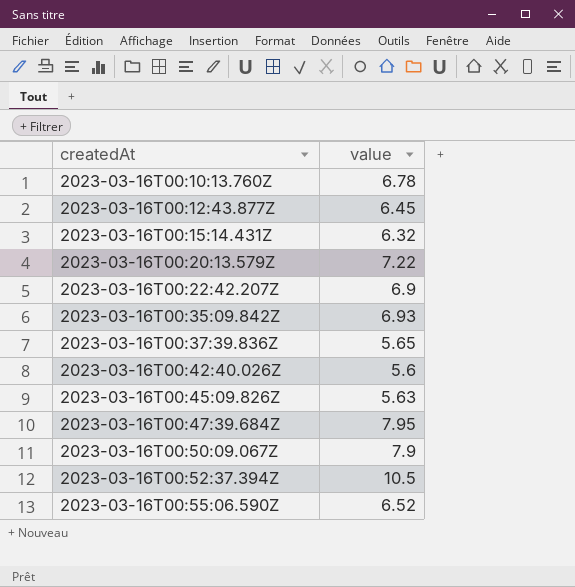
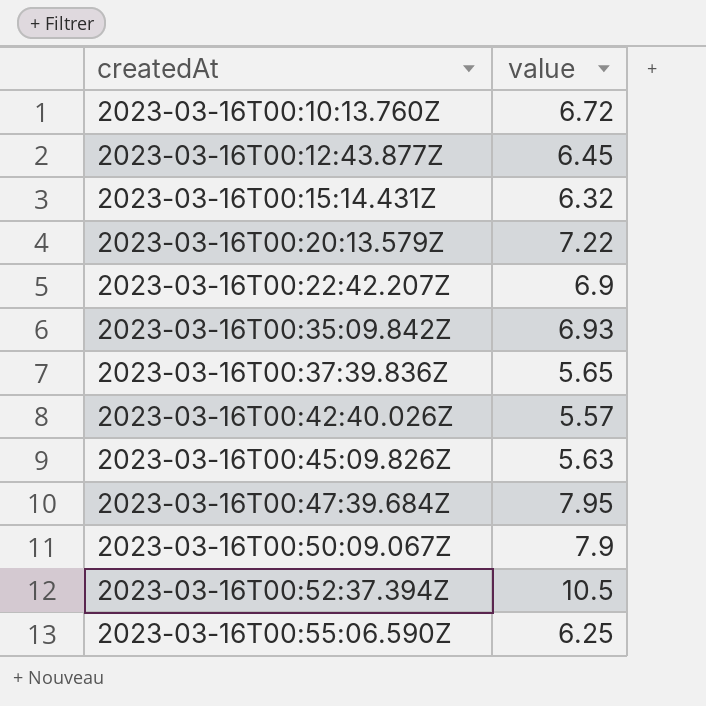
2023-03-16T00:10:13.760Z | value: 6.78 -> 6.72
2023-03-16T00:42:40.026Z | value: 5.6 -> 5.57
2023-03-16T00:55:06.590Z | value: 6.52 -> 6.25

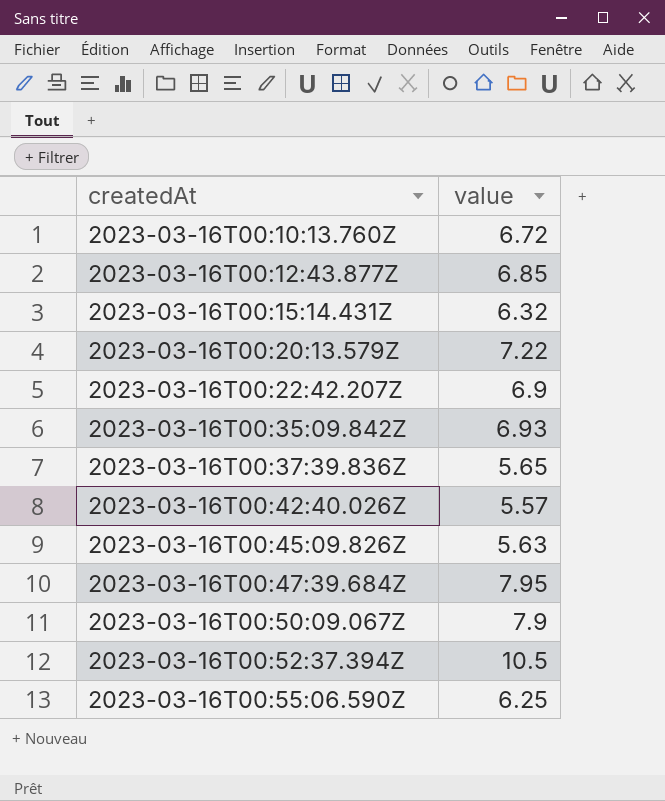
2023-03-16T00:12:43.877Z | value: 6.45 -> 6.85

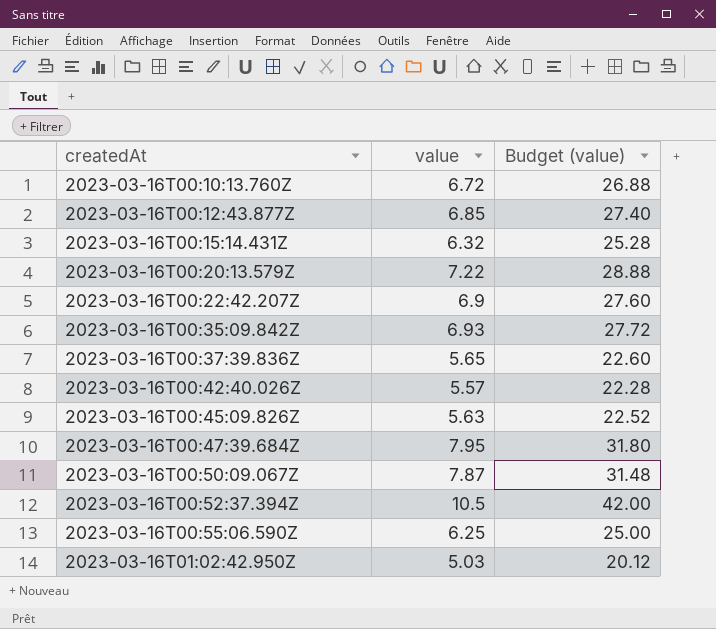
column Budget (value) | formula: none -> [value] * 4
2023-03-16T00:50:09.067Z | value: 7.9 -> 7.87
row 2023-03-16T01:02:42.950Z: none -> 5.03 | 20.12

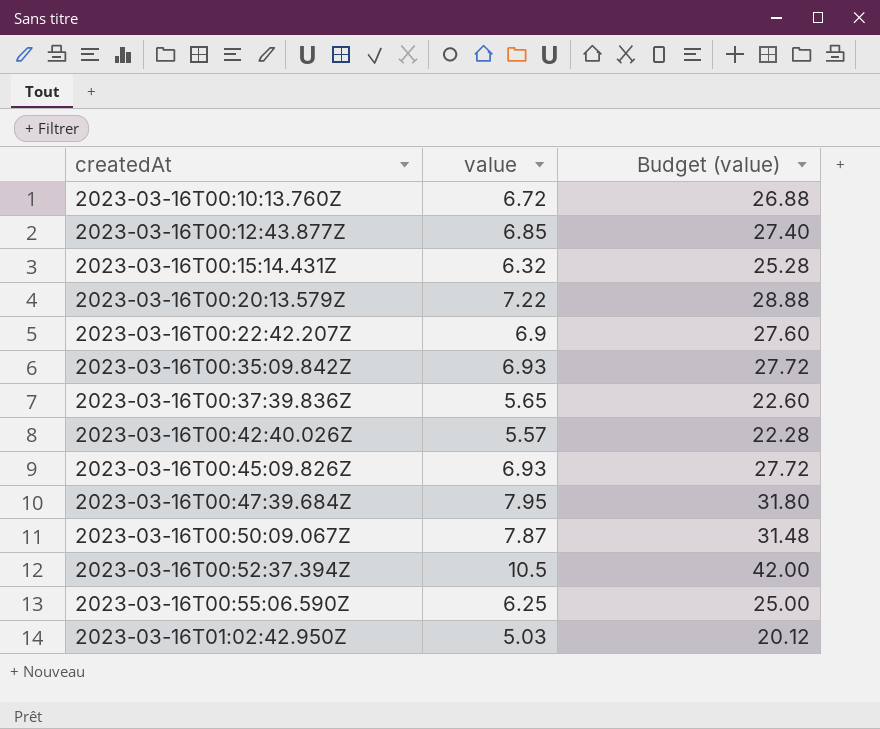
2023-03-16T00:45:09.826Z | value: 5.63 -> 6.93
2023-03-16T00:45:09.826Z | Budget (value): 22.52 -> 27.72

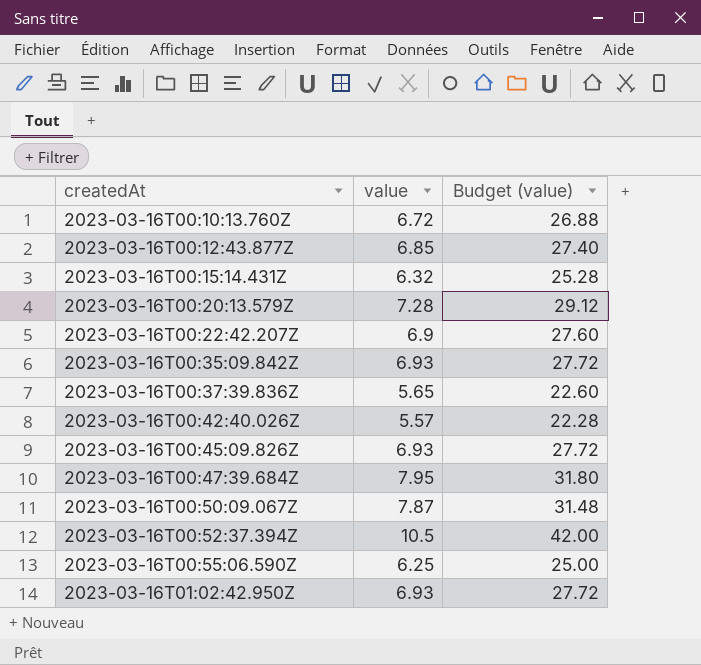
2023-03-16T00:20:13.579Z | value: 7.22 -> 7.28
2023-03-16T00:20:13.579Z | Budget (value): 28.88 -> 29.12
2023-03-16T01:02:42.950Z | value: 5.03 -> 6.93
2023-03-16T01:02:42.950Z | Budget (value): 20.12 -> 27.72

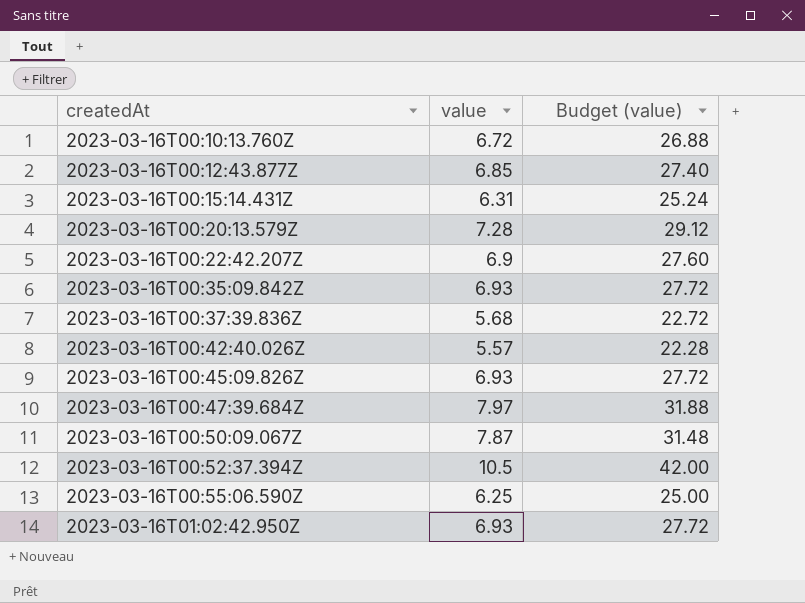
2023-03-16T00:15:14.431Z | value: 6.32 -> 6.31
2023-03-16T00:15:14.431Z | Budget (value): 25.28 -> 25.24
2023-03-16T00:37:39.836Z | value: 5.65 -> 5.68
2023-03-16T00:37:39.836Z | Budget (value): 22.60 -> 22.72
2023-03-16T00:47:39.684Z | value: 7.95 -> 7.97
2023-03-16T00:47:39.684Z | Budget (value): 31.80 -> 31.88

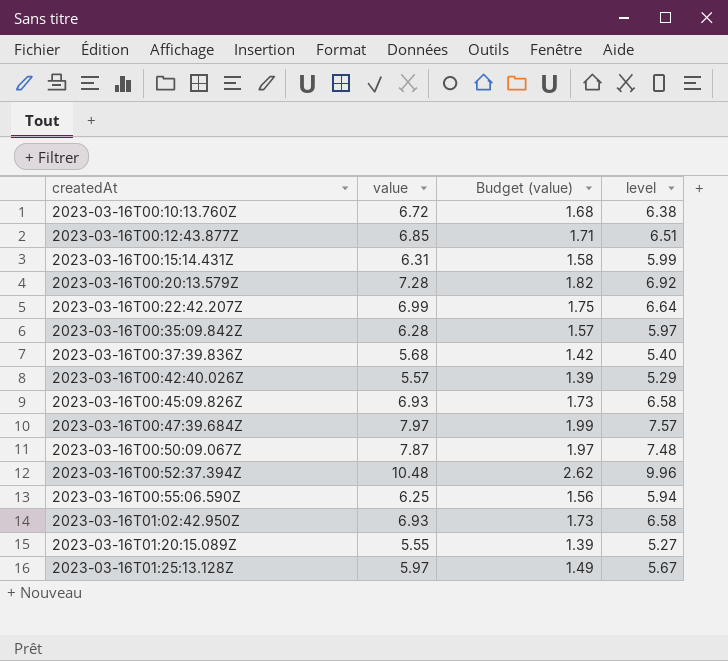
column Budget (value) | formula: [value] * 4 -> [value] * 0.25
column level | formula: none -> [value] * 0.95
2023-03-16T00:22:42.207Z | value: 6.9 -> 6.99
2023-03-16T00:35:09.842Z | value: 6.93 -> 6.28
2023-03-16T00:52:37.394Z | value: 10.5 -> 10.48
row 2023-03-16T01:20:15.089Z: none -> 5.55 | 1.39 | 5.27
row 2023-03-16T01:25:13.128Z: none -> 5.97 | 1.49 | 5.67

